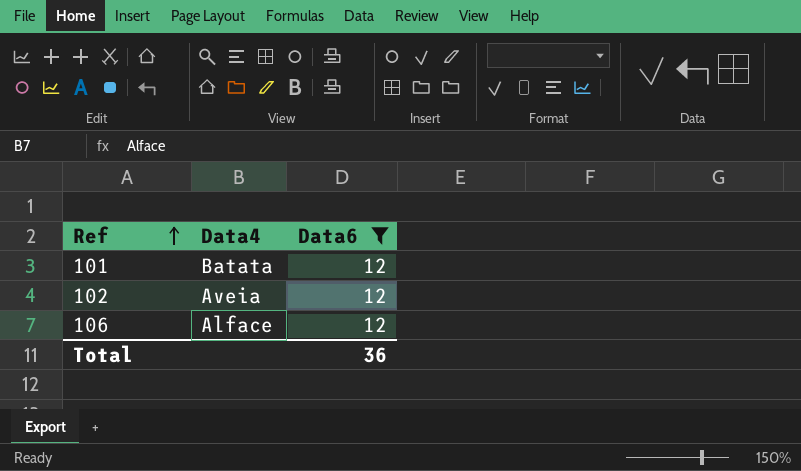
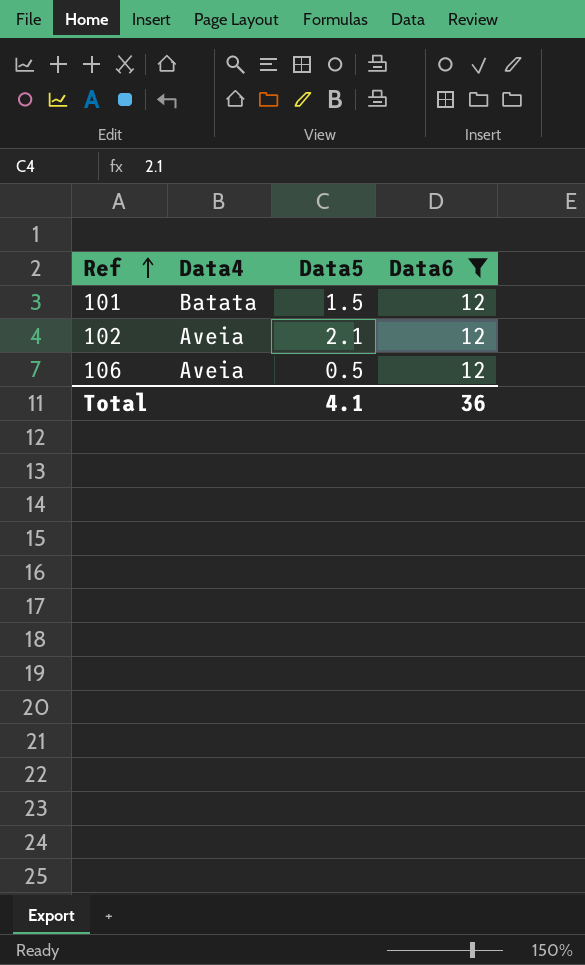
column Data5 | position: none -> 3
106 | Data4: Alface -> Aveia

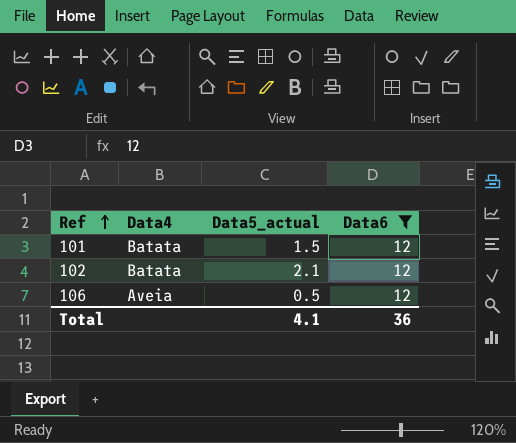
column name: Data5 -> Data5_actual
102 | Data4: Aveia -> Batata

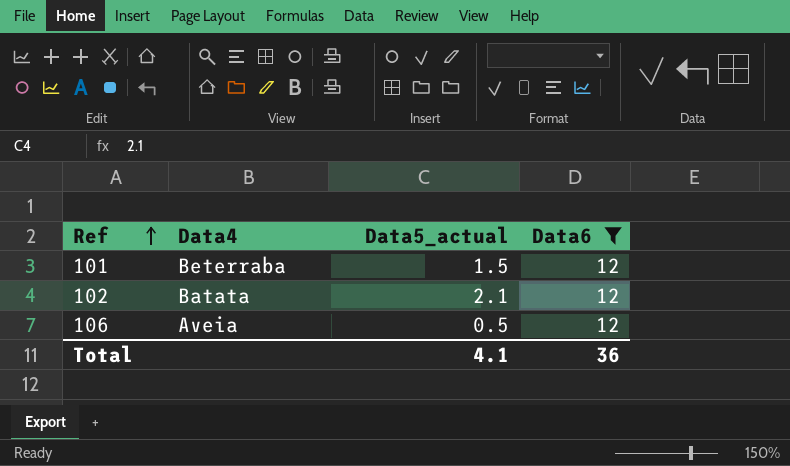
101 | Data4: Batata -> Beterraba

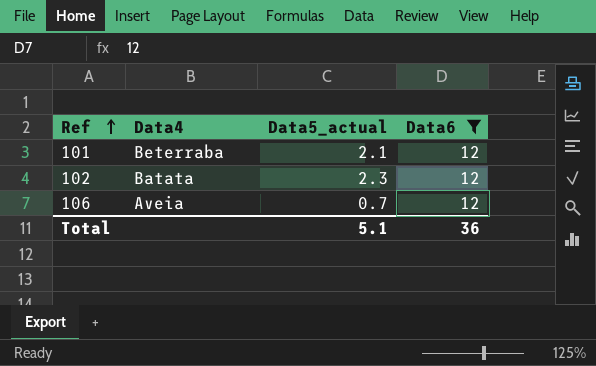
101 | Data5_actual: 1.5 -> 2.1
102 | Data5_actual: 2.1 -> 2.3
106 | Data5_actual: 0.5 -> 0.7
Total | Data5_actual: 4.1 -> 5.1

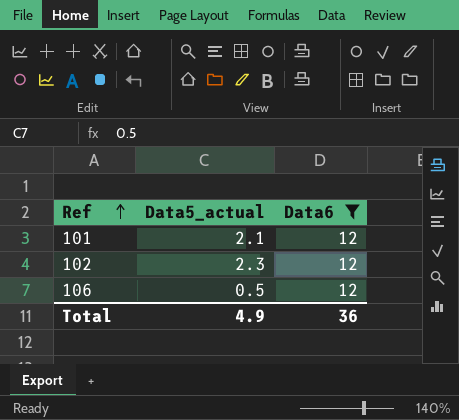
column Data4 | position: 2 -> none
106 | Data5_actual: 0.7 -> 0.5
Total | Data5_actual: 5.1 -> 4.9

